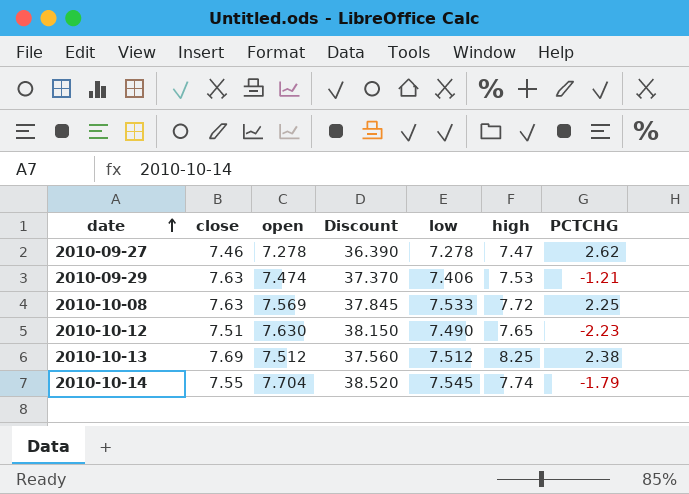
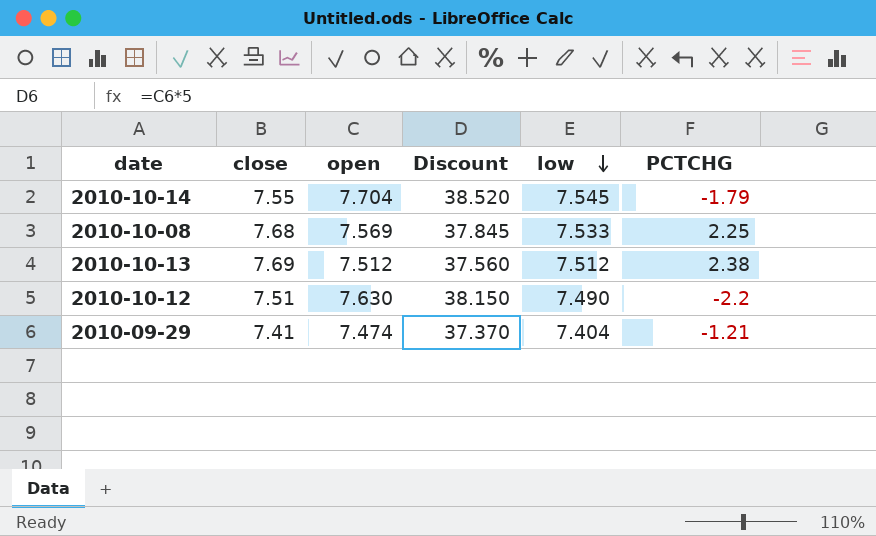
row order: date ascending -> low descending
column high | position: 6 -> none
row 2010-09-27: 7.46 | 7.278 | 36.390 | 7.278 | 7.47 | 2.62 -> none
2010-10-08 | close: 7.63 -> 7.68
2010-10-12 | PCTCHG: -2.23 -> -2.2
2010-09-29 | close: 7.63 -> 7.41
2010-09-29 | low: 7.406 -> 7.404

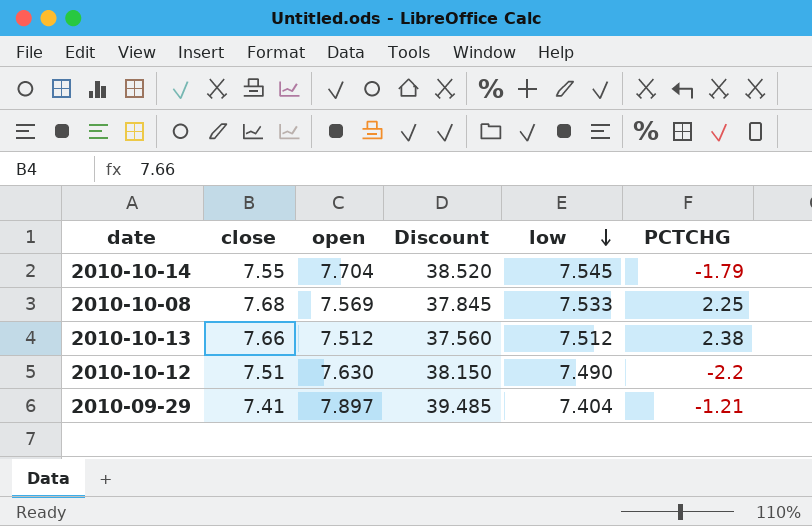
2010-10-13 | close: 7.69 -> 7.66
2010-09-29 | open: 7.474 -> 7.897
2010-09-29 | Discount: 37.370 -> 39.485

